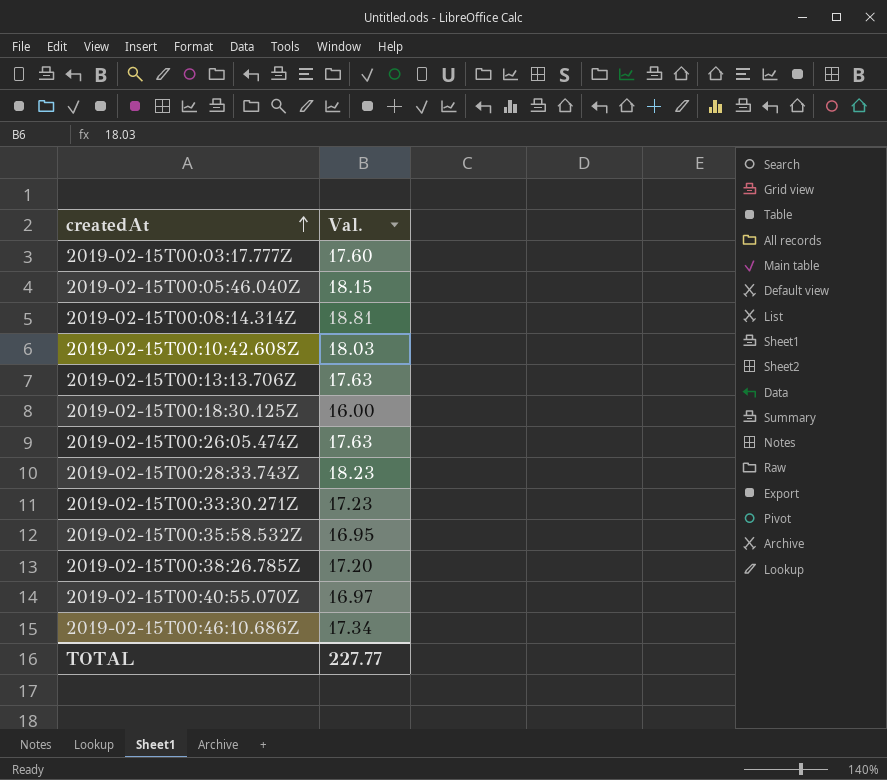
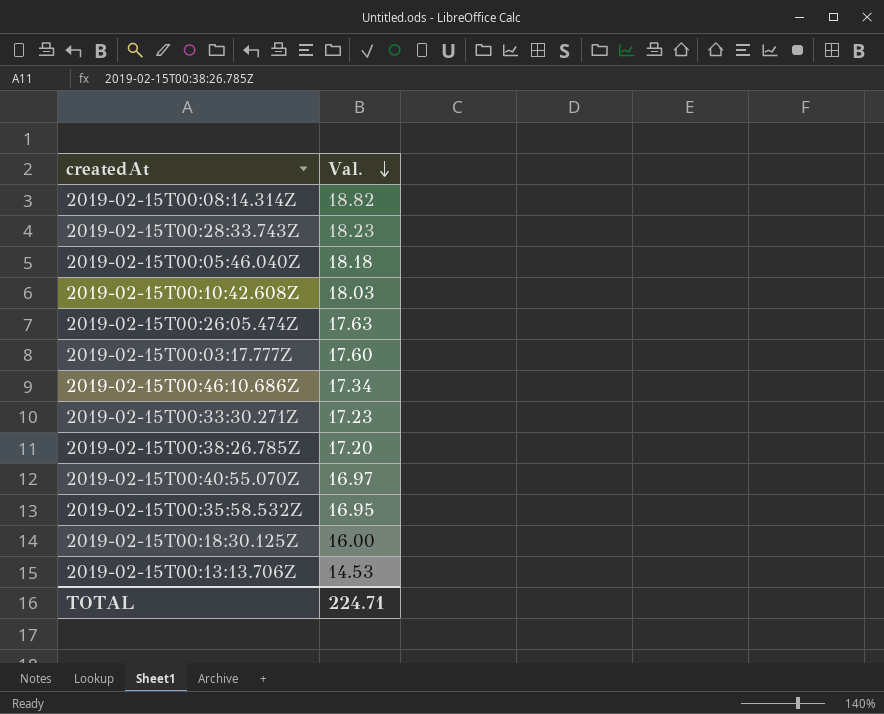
row order: createdAt ascending -> Val. descending
2019-02-15T00:08:14.314Z | Val.: 18.81 -> 18.82
2019-02-15T00:05:46.040Z | Val.: 18.15 -> 18.18
2019-02-15T00:13:13.706Z | Val.: 17.63 -> 14.53
TOTAL | Val.: 227.77 -> 224.71

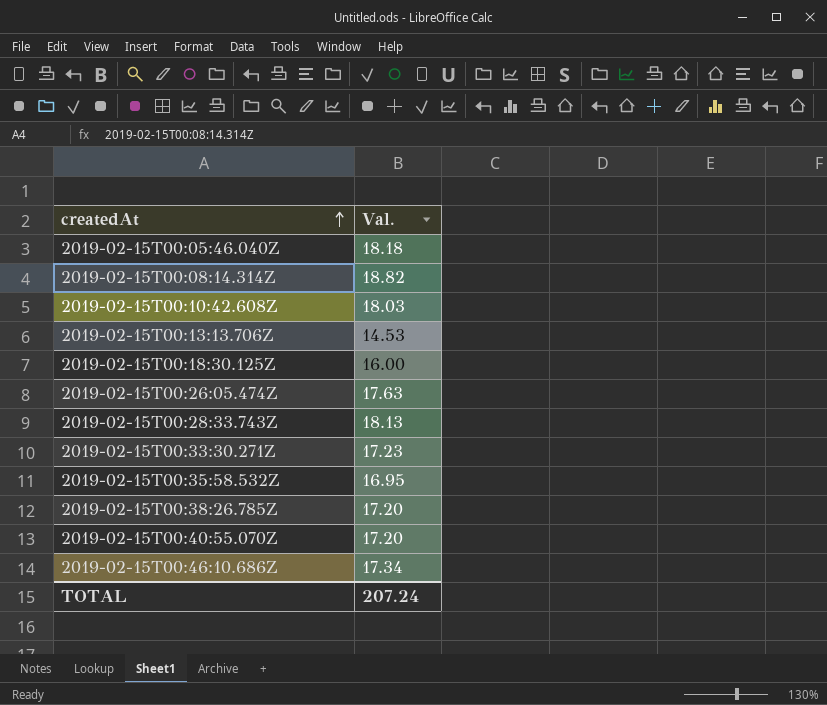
row order: Val. descending -> createdAt ascending
row 2019-02-15T00:03:17.777Z: 17.60 -> none
2019-02-15T00:28:33.743Z | Val.: 18.23 -> 18.13
2019-02-15T00:40:55.070Z | Val.: 16.97 -> 17.20
TOTAL | Val.: 224.71 -> 207.24

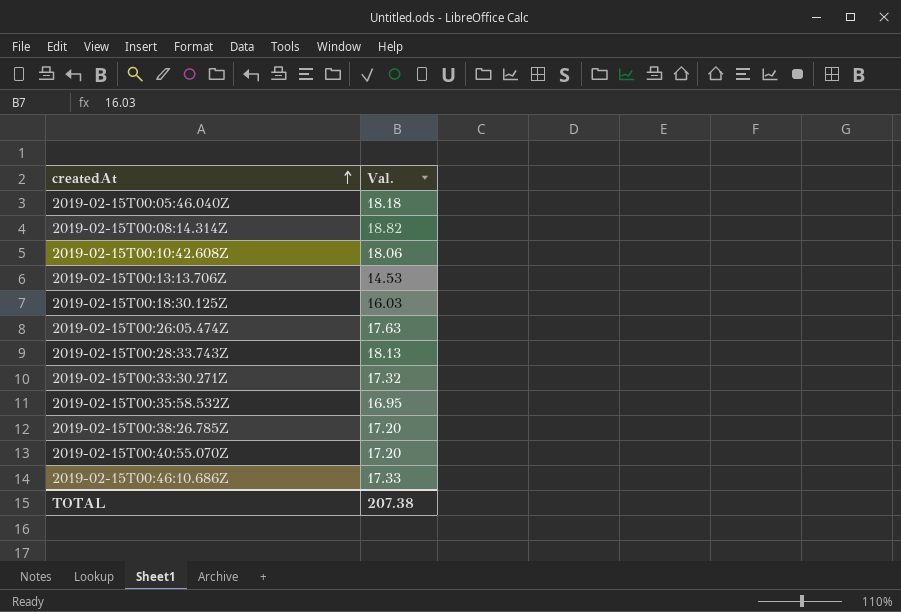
2019-02-15T00:10:42.608Z | Val.: 18.03 -> 18.06
2019-02-15T00:18:30.125Z | Val.: 16.00 -> 16.03
2019-02-15T00:33:30.271Z | Val.: 17.23 -> 17.32
2019-02-15T00:46:10.686Z | Val.: 17.34 -> 17.33
TOTAL | Val.: 207.24 -> 207.38

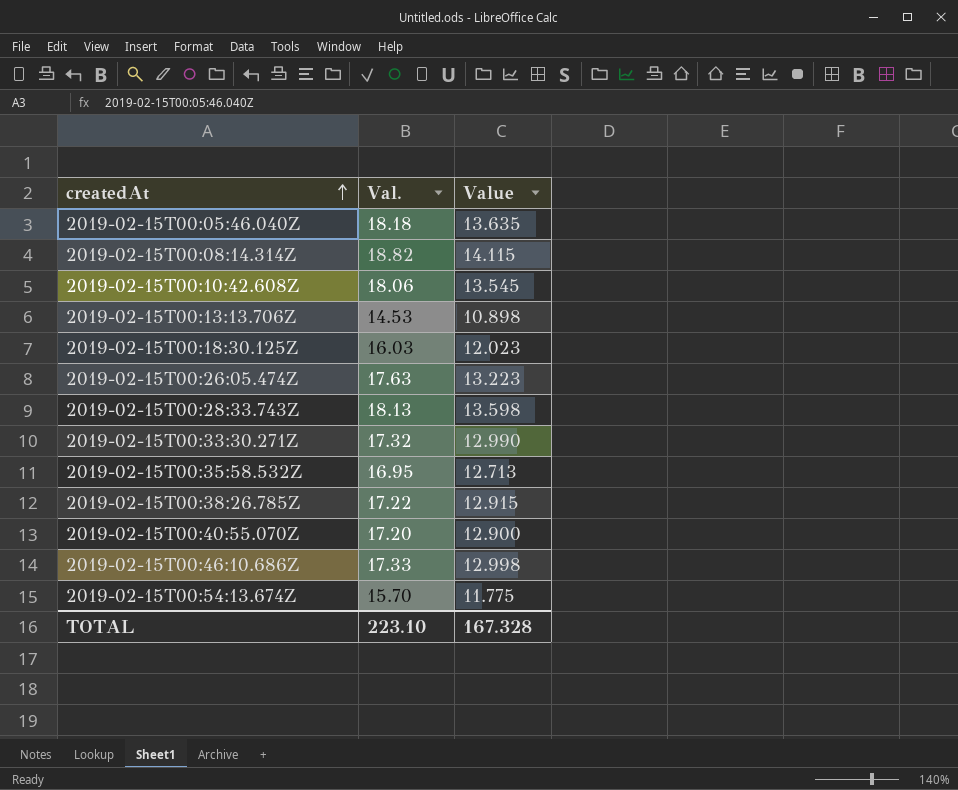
column Value | formula: none -> [Val.] * 0.75
2019-02-15T00:38:26.785Z | Val.: 17.20 -> 17.22
row 2019-02-15T00:54:13.674Z: none -> 15.70 | 11.775
TOTAL | Val.: 207.38 -> 223.10

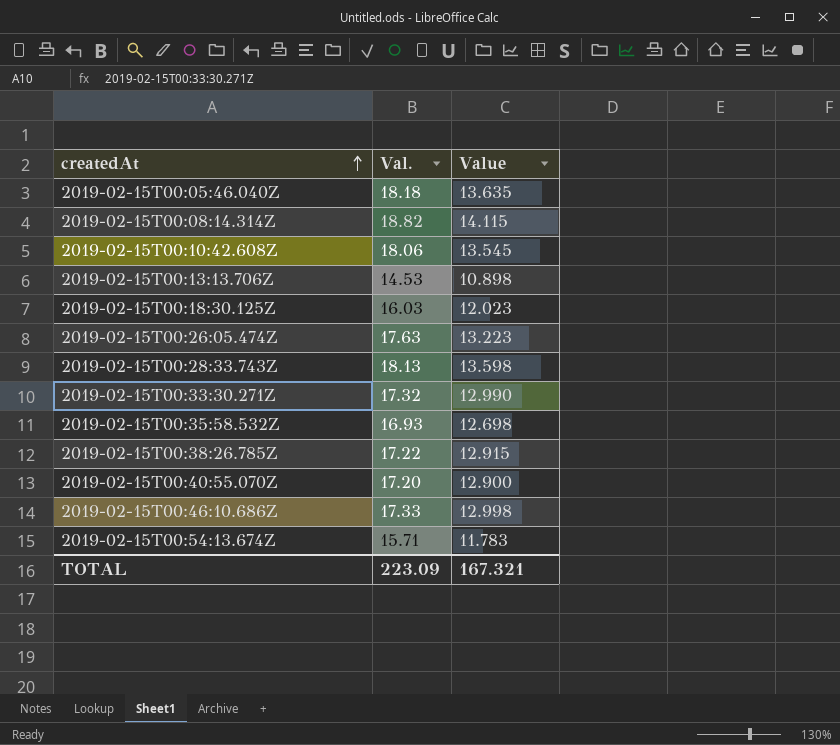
2019-02-15T00:35:58.532Z | Val.: 16.95 -> 16.93
2019-02-15T00:35:58.532Z | Value: 12.713 -> 12.698
2019-02-15T00:54:13.674Z | Val.: 15.70 -> 15.71
2019-02-15T00:54:13.674Z | Value: 11.775 -> 11.783
TOTAL | Val.: 223.10 -> 223.09
TOTAL | Value: 167.328 -> 167.321

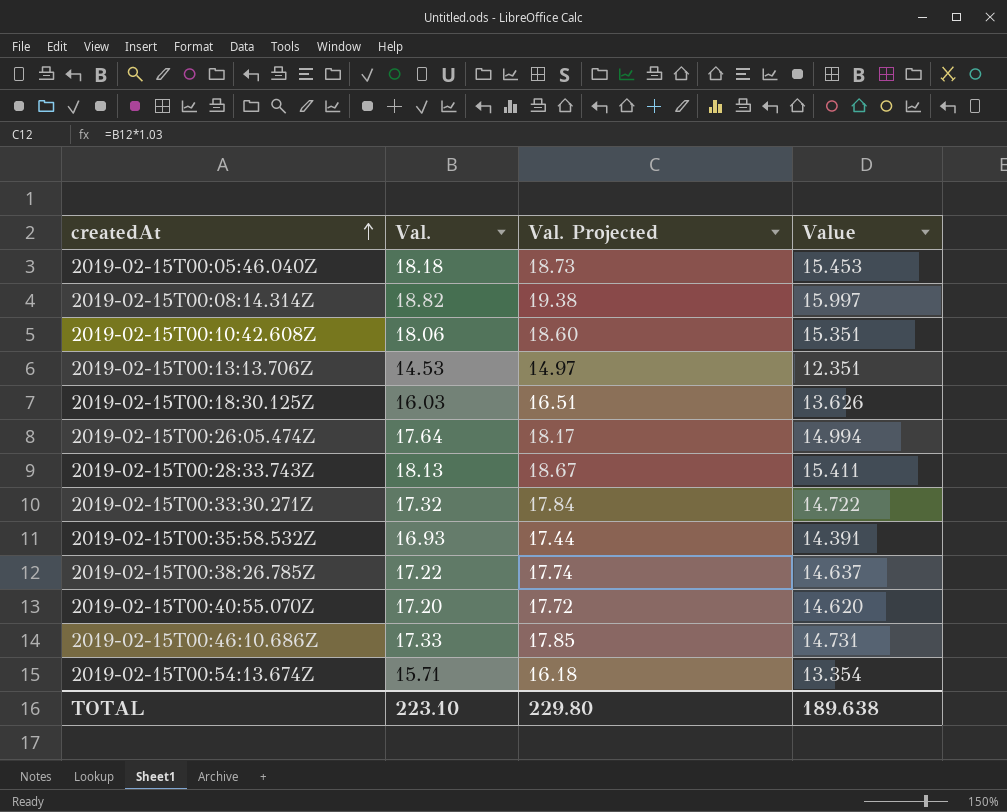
column Val. Projected | formula: none -> [Val.] * 1.03
column Value | formula: [Val.] * 0.75 -> [Val.] * 0.85
2019-02-15T00:26:05.474Z | Val.: 17.63 -> 17.64
TOTAL | Val.: 223.09 -> 223.10
TOTAL | Value: 167.321 -> 189.638

